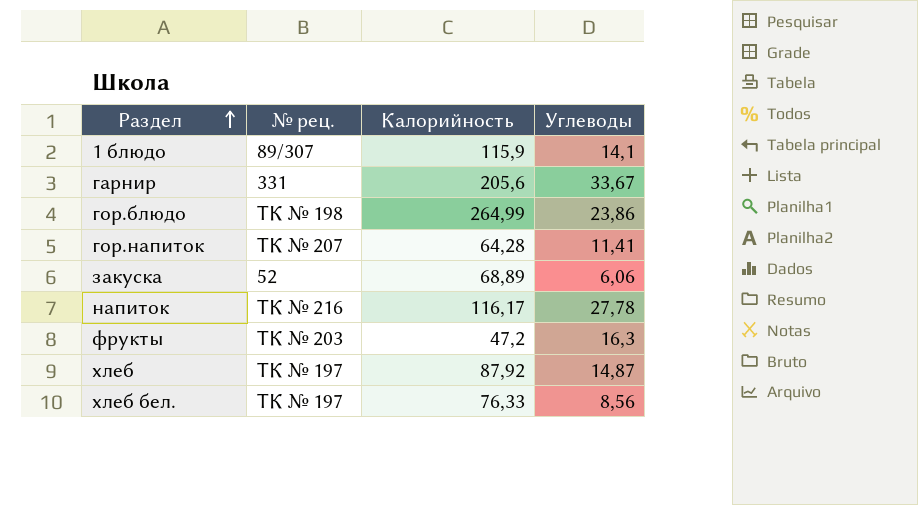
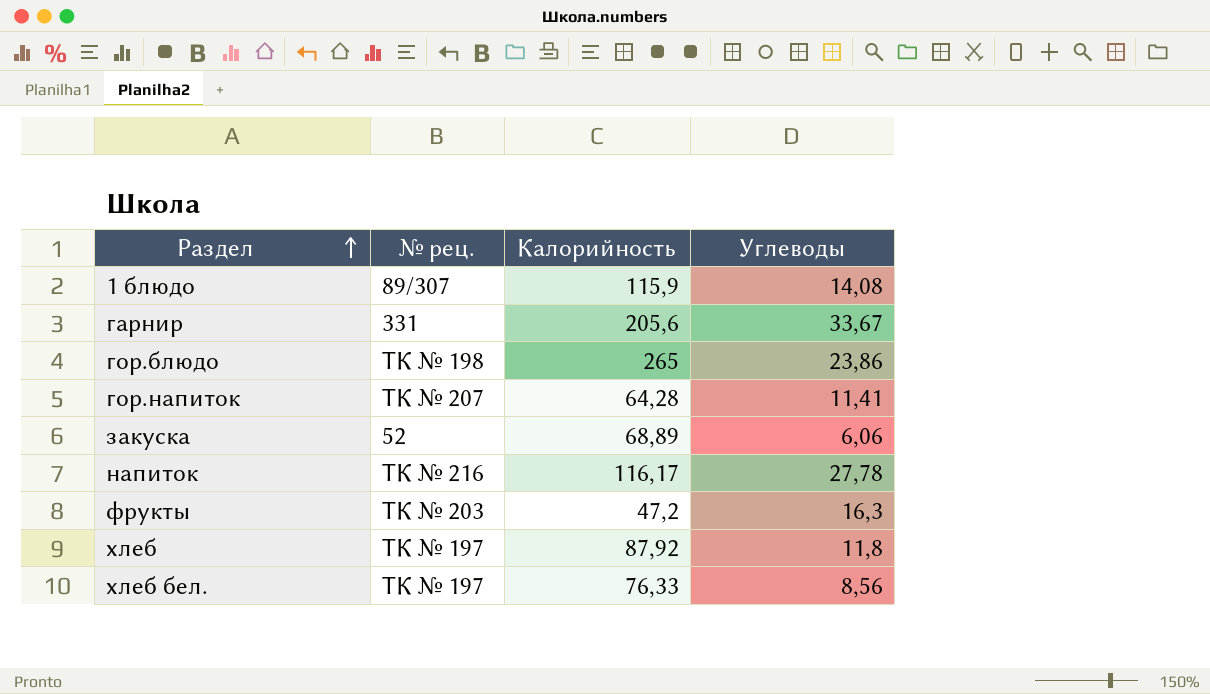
1 блюдо | Углеводы: 14,1 -> 14,08
гор.блюдо | Калорийность: 264,99 -> 265
хлеб | Углеводы: 14,87 -> 11,8

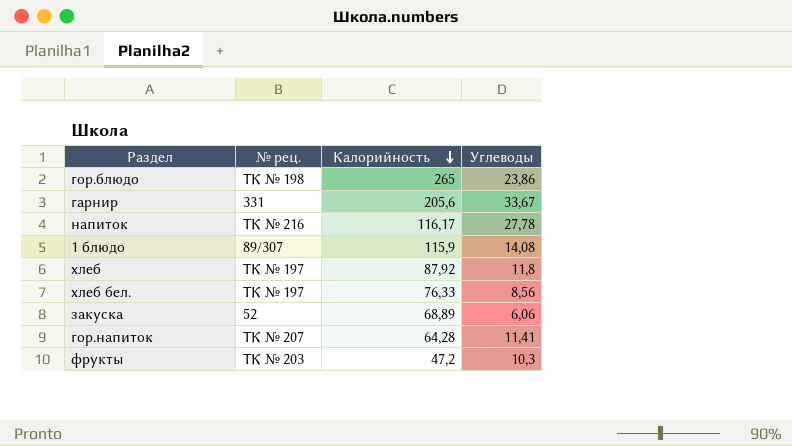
row order: Раздел ascending -> Калорийность descending
фрукты | Углеводы: 16,3 -> 10,3

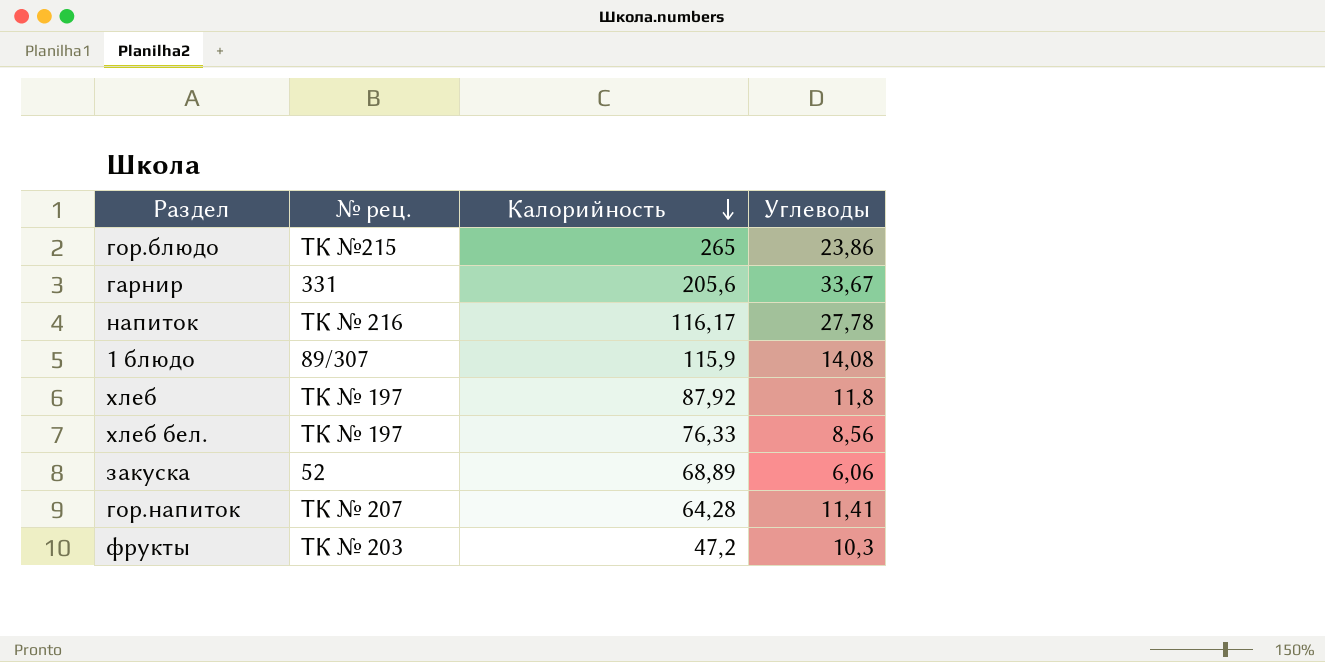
гор.блюдо | № рец.: ТК № 198 -> ТК №215

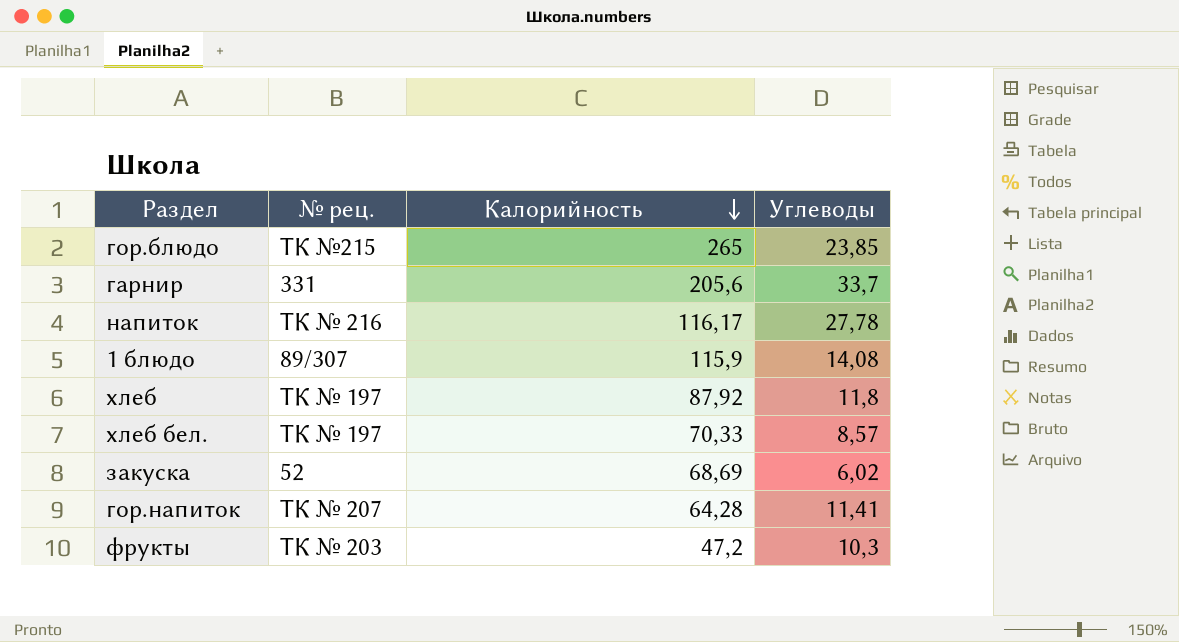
гор.блюдо | Углеводы: 23,86 -> 23,85
гарнир | Углеводы: 33,67 -> 33,7
хлеб бел. | Калорийность: 76,33 -> 70,33
хлеб бел. | Углеводы: 8,56 -> 8,57
закуска | Калорийность: 68,89 -> 68,69
закуска | Углеводы: 6,06 -> 6,02

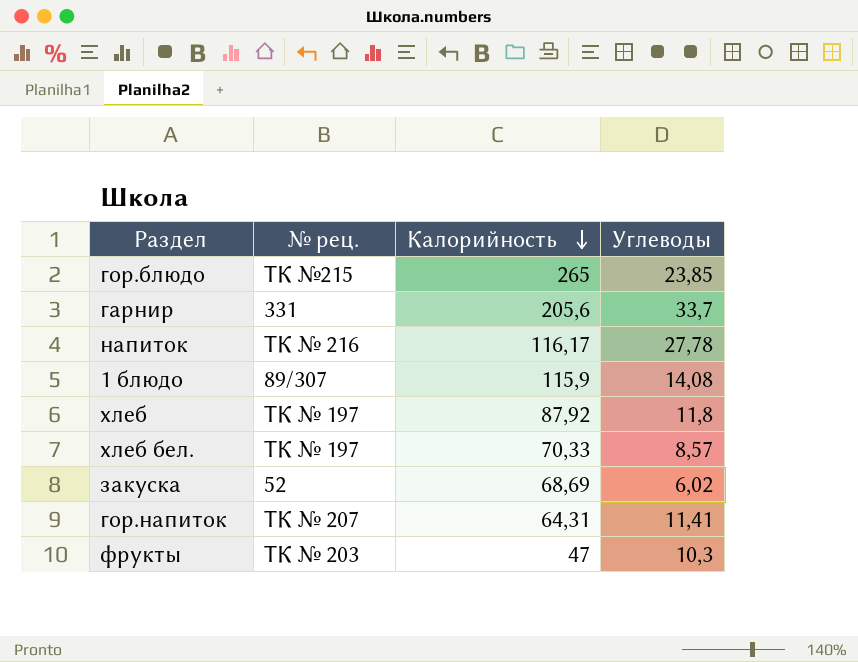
гор.напиток | Калорийность: 64,28 -> 64,31
фрукты | Калорийность: 47,2 -> 47

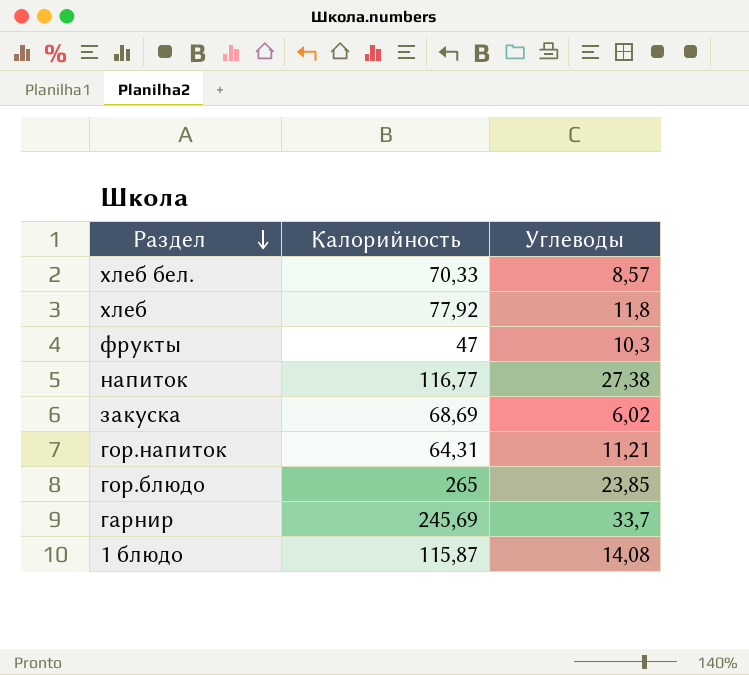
row order: Калорийность descending -> Раздел descending
column № рец. | position: 2 -> none
хлеб | Калорийность: 87,92 -> 77,92
напиток | Калорийность: 116,17 -> 116,77
напиток | Углеводы: 27,78 -> 27,38
гор.напиток | Углеводы: 11,41 -> 11,21
гарнир | Калорийность: 205,6 -> 245,69
1 блюдо | Калорийность: 115,9 -> 115,87

